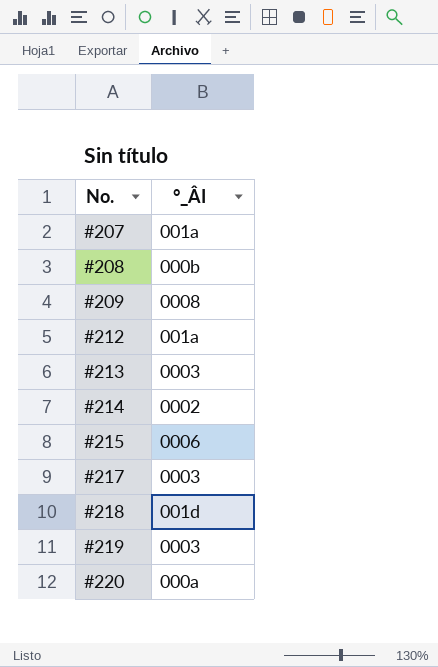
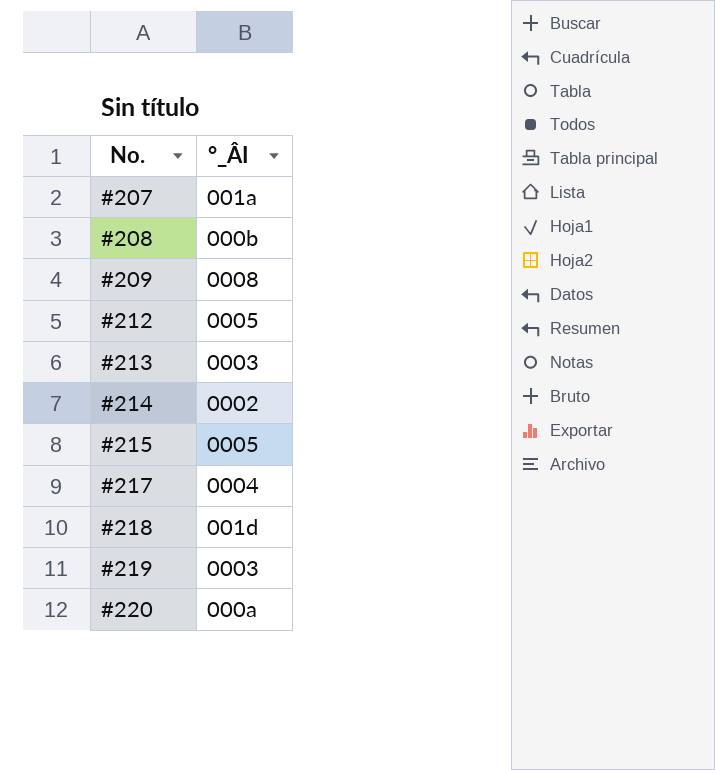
#212 | °_ÂI: 001a -> 0005
#215 | °_ÂI: 0006 -> 0005
#217 | °_ÂI: 0003 -> 0004

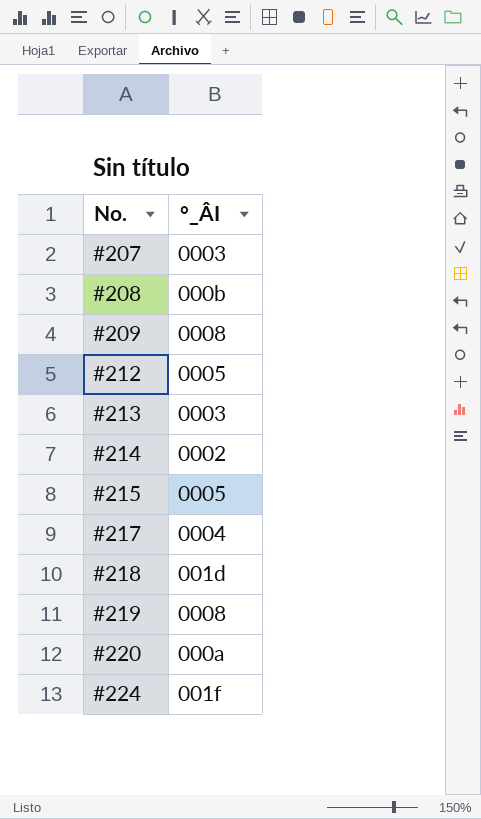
#207 | °_ÂI: 001a -> 0003
#219 | °_ÂI: 0003 -> 0008
row #224: none -> 001f

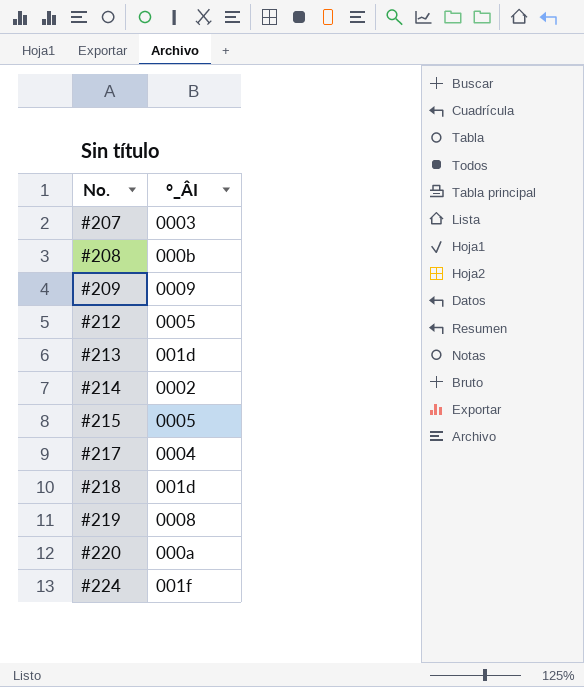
#209 | °_ÂI: 0008 -> 0009
#213 | °_ÂI: 0003 -> 001d

